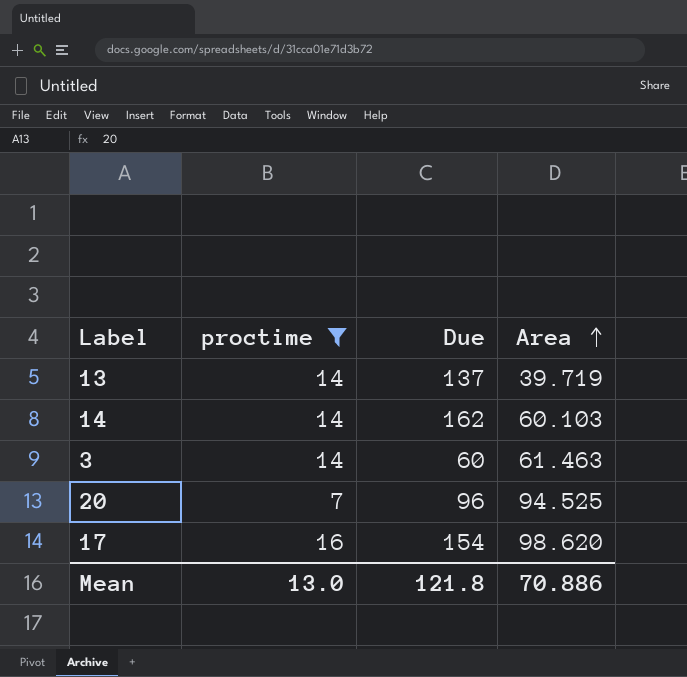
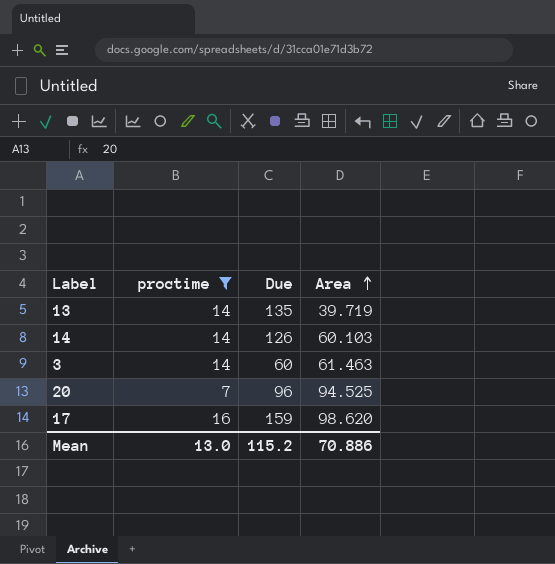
13 | Due: 137 -> 135
14 | Due: 162 -> 126
17 | Due: 154 -> 159
Mean | Due: 121.8 -> 115.2

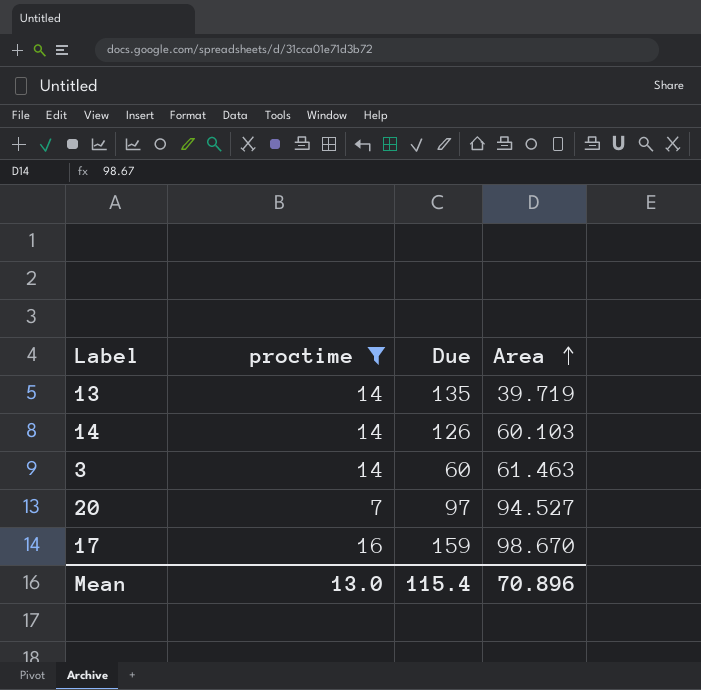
20 | Due: 96 -> 97
20 | Area: 94.525 -> 94.527
17 | Area: 98.620 -> 98.670
Mean | Due: 115.2 -> 115.4
Mean | Area: 70.886 -> 70.896

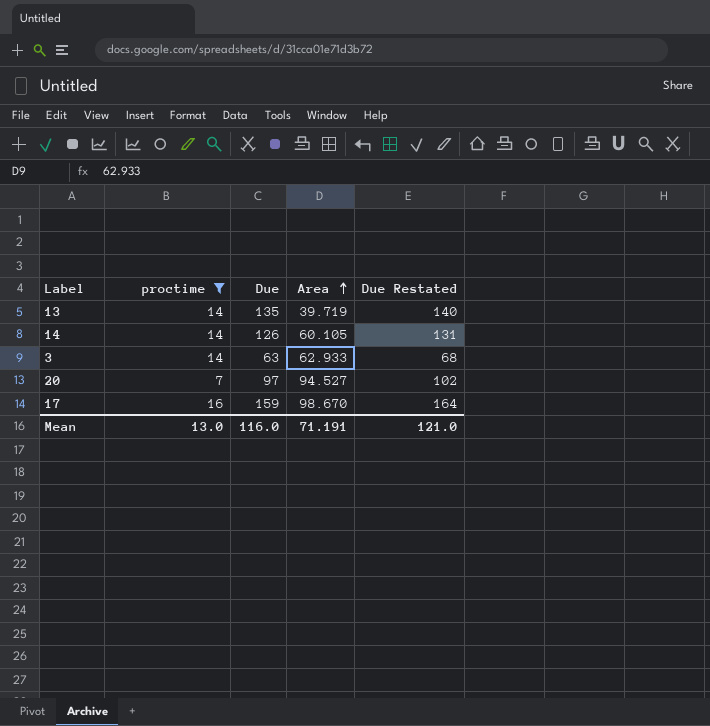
column Due Restated | formula: none -> [Due] + 5
14 | Area: 60.103 -> 60.105
3 | Due: 60 -> 63
3 | Area: 61.463 -> 62.933
Mean | Due: 115.4 -> 116.0
Mean | Area: 70.896 -> 71.191

